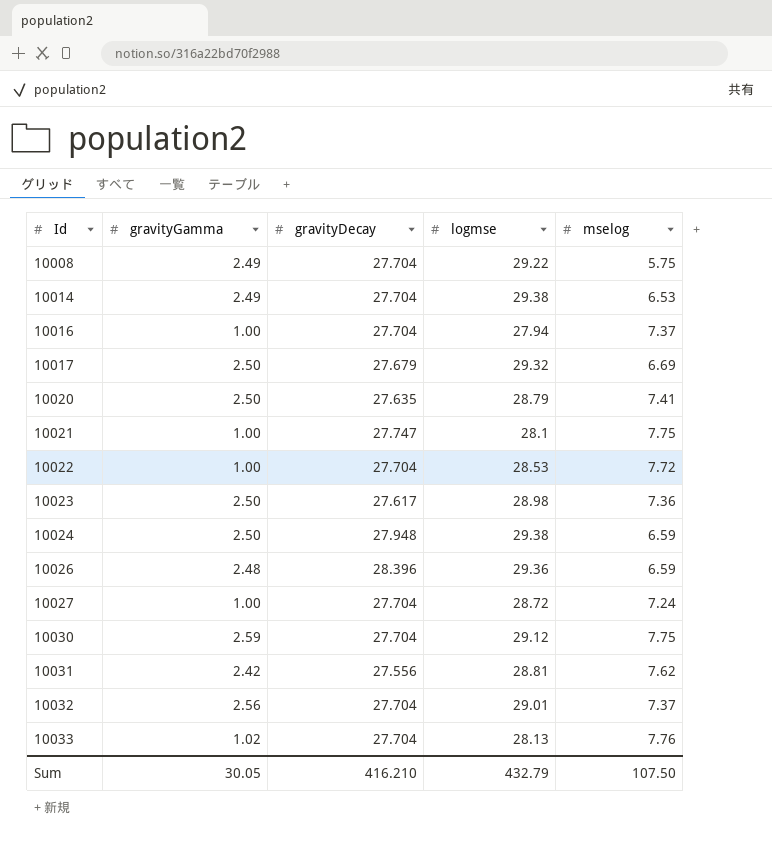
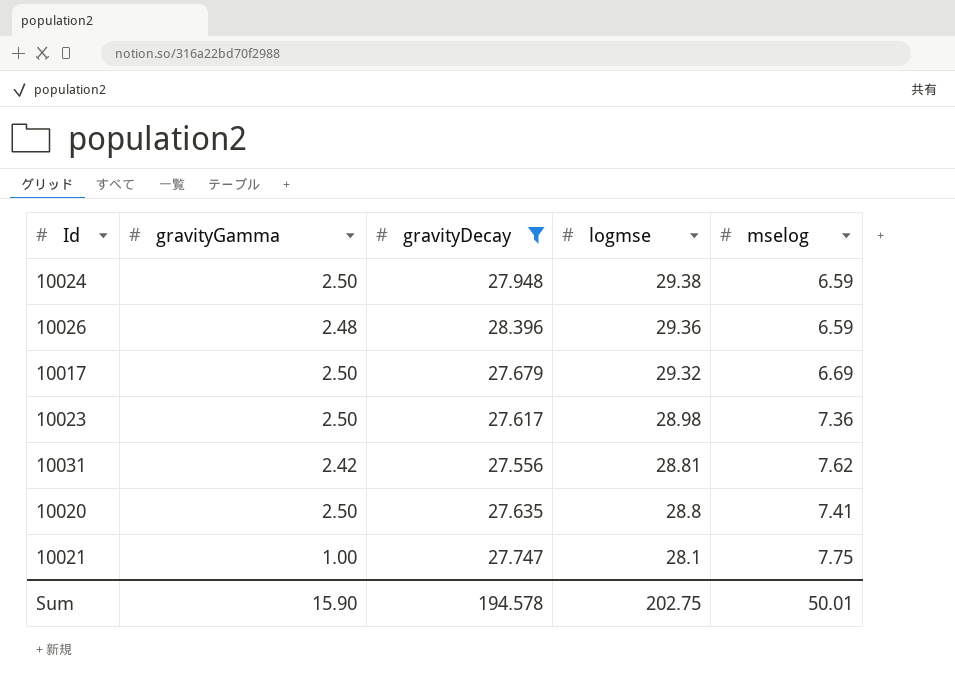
filter: none -> gravityDecay != 27.704
row order: Id ascending -> logmse descending
10020 | logmse: 28.79 -> 28.8
Sum | gravityGamma: 30.05 -> 15.90
Sum | gravityDecay: 416.210 -> 194.578
Sum | logmse: 432.79 -> 202.75
Sum | mselog: 107.50 -> 50.01

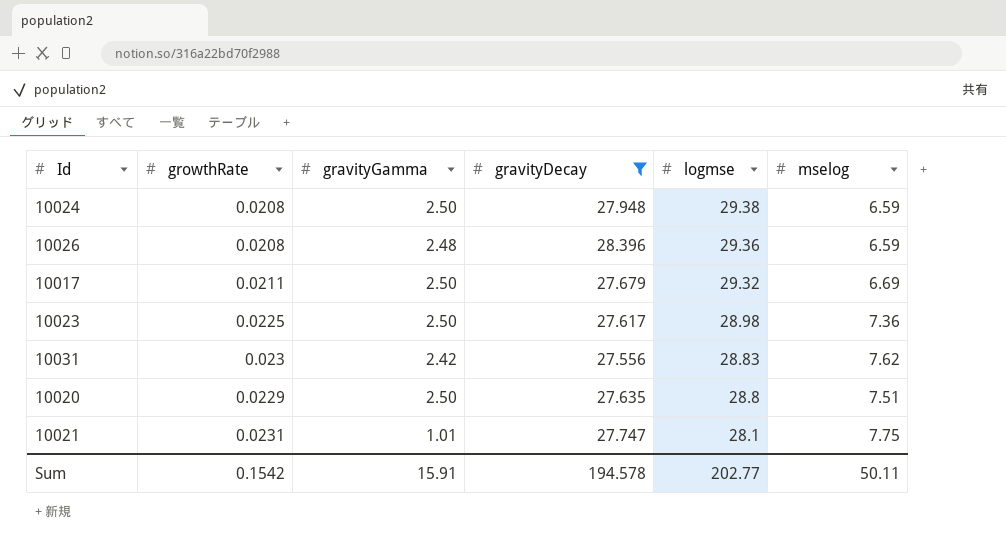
column growthRate | position: none -> 2
10031 | logmse: 28.81 -> 28.83
10020 | mselog: 7.41 -> 7.51
10021 | gravityGamma: 1.00 -> 1.01
Sum | gravityGamma: 15.90 -> 15.91
Sum | logmse: 202.75 -> 202.77
Sum | mselog: 50.01 -> 50.11

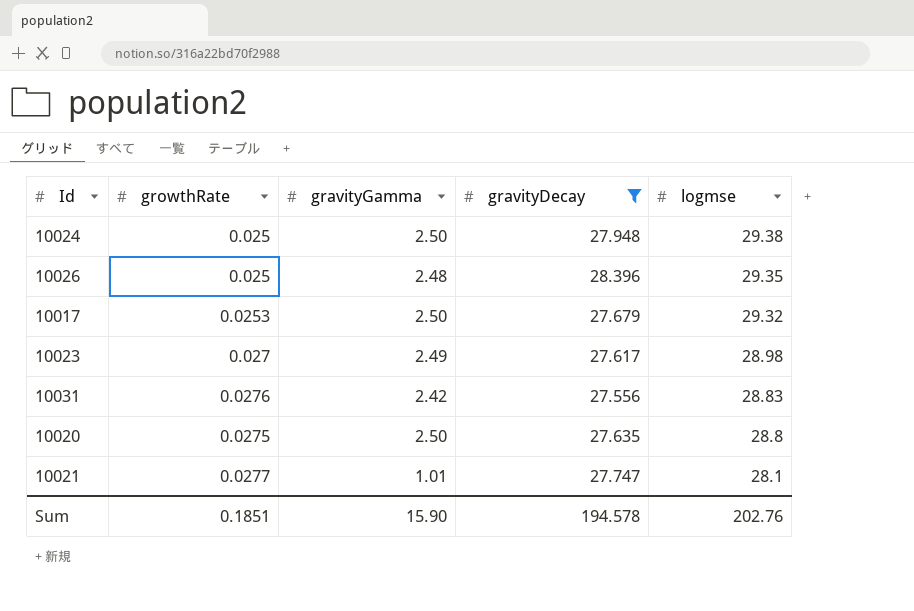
column mselog | position: 6 -> none
10024 | growthRate: 0.0208 -> 0.025
10026 | growthRate: 0.0208 -> 0.025
10026 | logmse: 29.36 -> 29.35
10017 | growthRate: 0.0211 -> 0.0253
10023 | growthRate: 0.0225 -> 0.027
10023 | gravityGamma: 2.50 -> 2.49
10031 | growthRate: 0.023 -> 0.0276
10020 | growthRate: 0.0229 -> 0.0275
10021 | growthRate: 0.0231 -> 0.0277
Sum | growthRate: 0.1542 -> 0.1851
Sum | gravityGamma: 15.91 -> 15.90
Sum | logmse: 202.77 -> 202.76

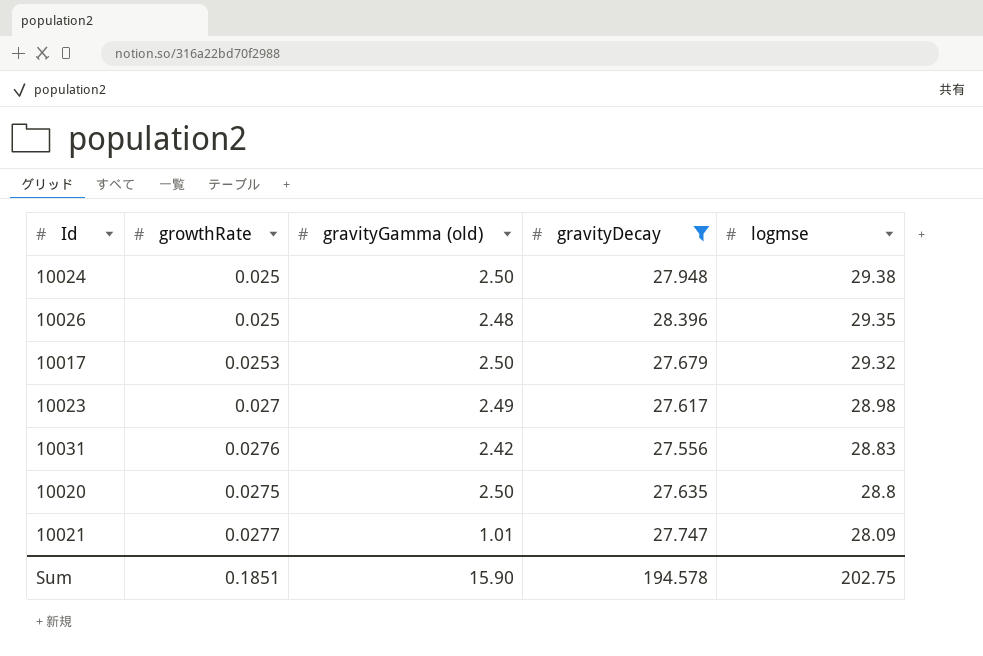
column name: gravityGamma -> gravityGamma (old)
10021 | logmse: 28.1 -> 28.09
Sum | logmse: 202.76 -> 202.75

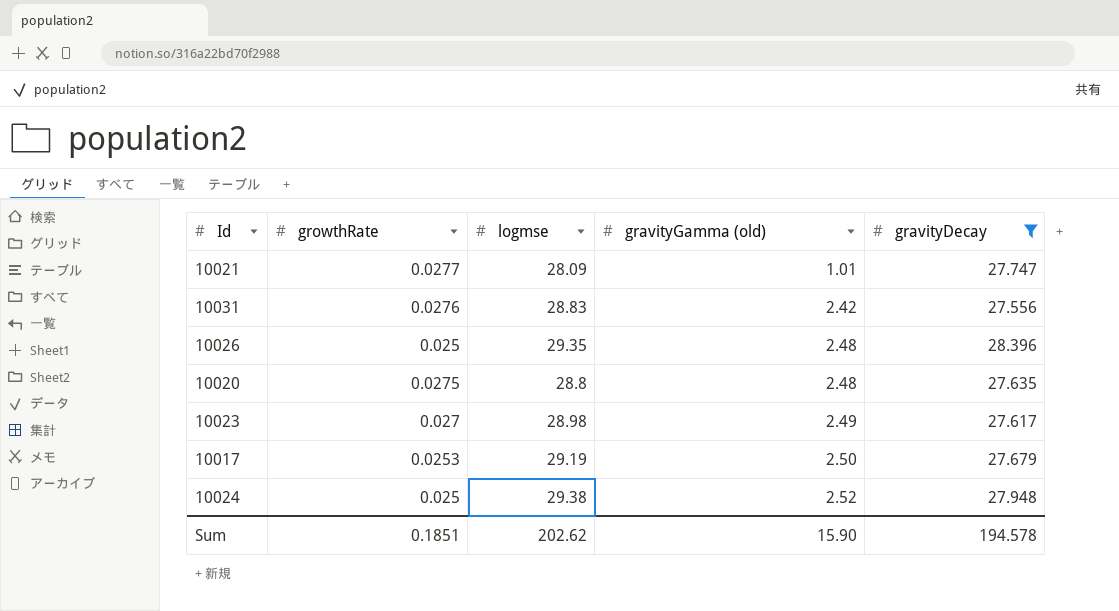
row order: logmse descending -> gravityGamma (old) ascending
column logmse | position: 5 -> 3
10020 | gravityGamma (old): 2.50 -> 2.48
10017 | logmse: 29.32 -> 29.19
10024 | gravityGamma (old): 2.50 -> 2.52
Sum | logmse: 202.75 -> 202.62

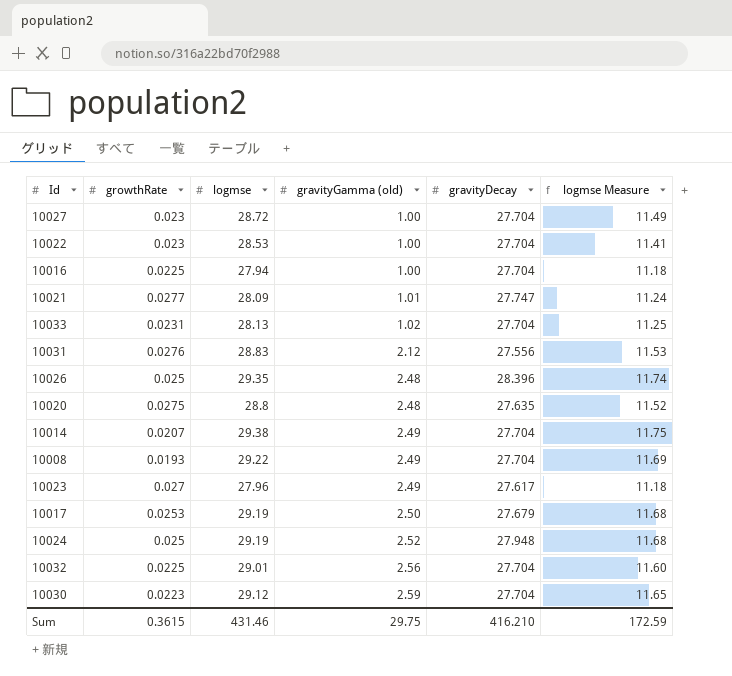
filter: gravityDecay != 27.704 -> none
column logmse Measure | formula: none -> [logmse] * 0.4
10031 | gravityGamma (old): 2.42 -> 2.12
10023 | logmse: 28.98 -> 27.96
10024 | logmse: 29.38 -> 29.19
Sum | growthRate: 0.1851 -> 0.3615
Sum | logmse: 202.62 -> 431.46
Sum | gravityGamma (old): 15.90 -> 29.75
Sum | gravityDecay: 194.578 -> 416.210

